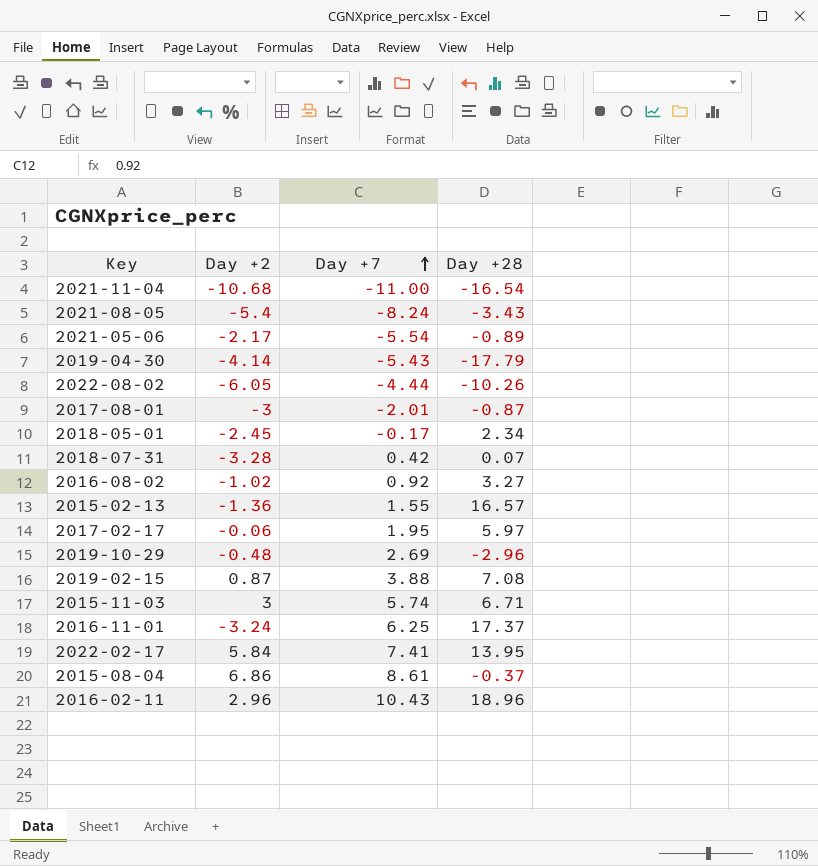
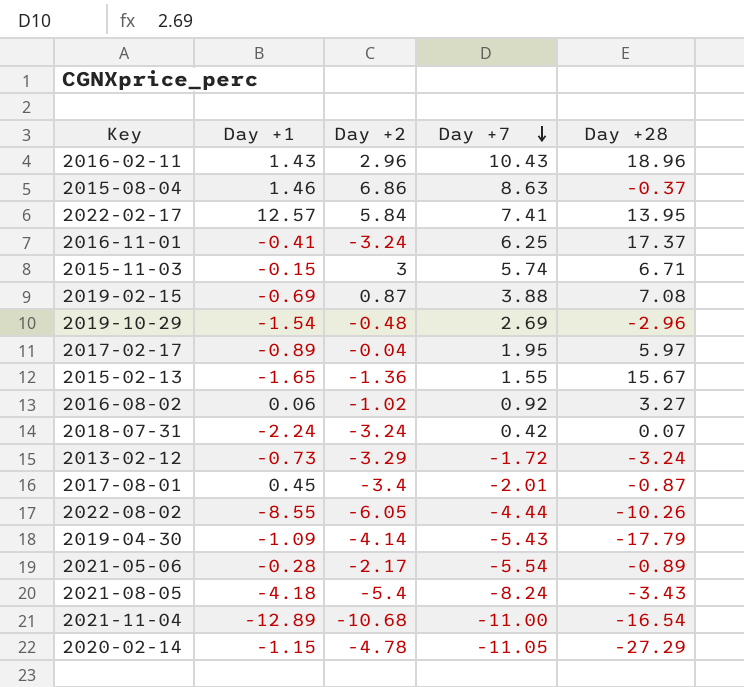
row order: Day +7 ascending -> Day +7 descending
column Day +1 | position: none -> 2
row 2018-05-01: -2.45 | -0.17 | 2.34 -> none
2015-08-04 | Day +7: 8.61 -> 8.63
2017-02-17 | Day +2: -0.06 -> -0.04
2015-02-13 | Day +28: 16.57 -> 15.67
2018-07-31 | Day +2: -3.28 -> -3.24
row 2013-02-12: none -> -0.73 | -3.29 | -1.72 | -3.24
2017-08-01 | Day +2: -3 -> -3.4
row 2020-02-14: none -> -1.15 | -4.78 | -11.05 | -27.29

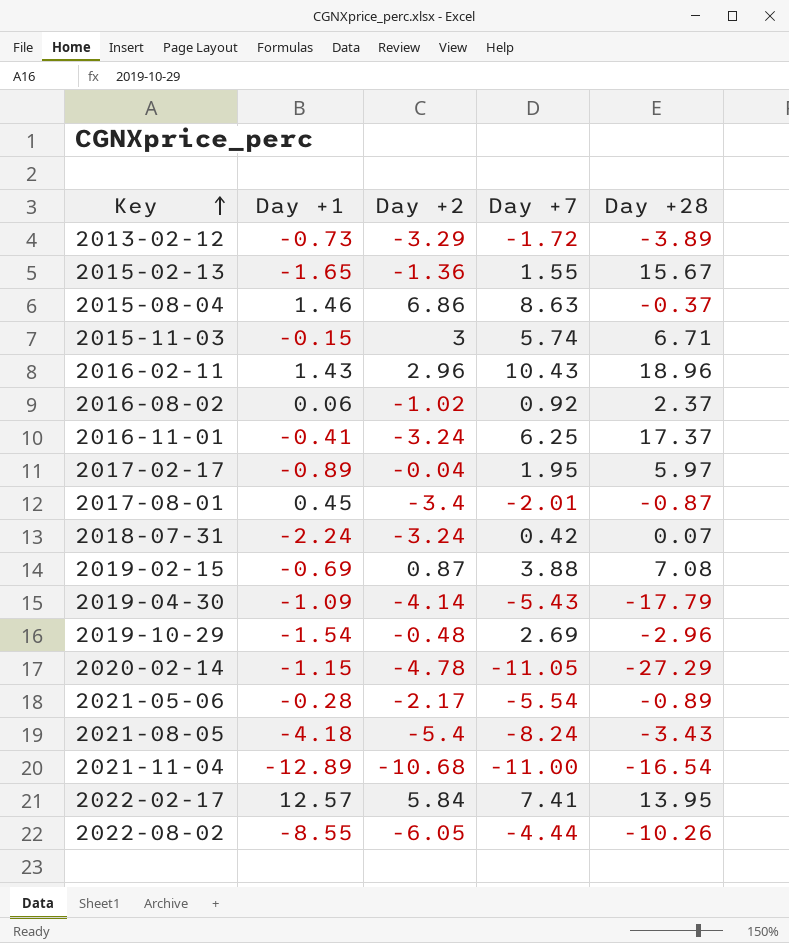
row order: Day +7 descending -> Key ascending
2013-02-12 | Day +28: -3.24 -> -3.89
2016-08-02 | Day +28: 3.27 -> 2.37

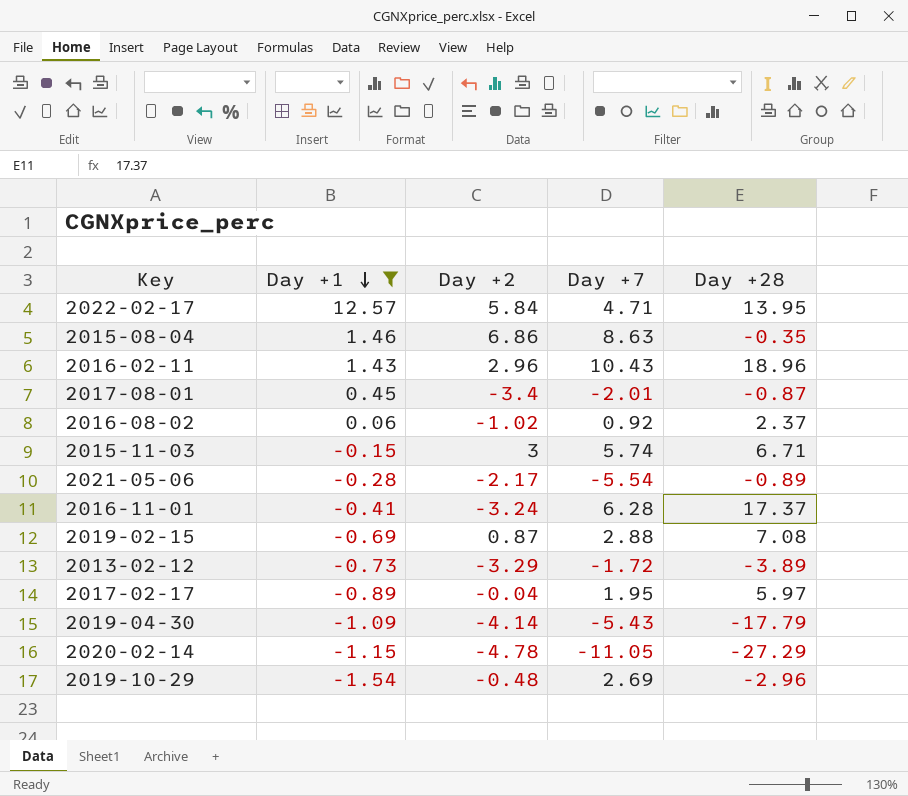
filter: none -> Day +1 >= -1.54
row order: Key ascending -> Day +1 descending
2022-02-17 | Day +7: 7.41 -> 4.71
2015-08-04 | Day +28: -0.37 -> -0.35
2016-11-01 | Day +7: 6.25 -> 6.28
2019-02-15 | Day +7: 3.88 -> 2.88

